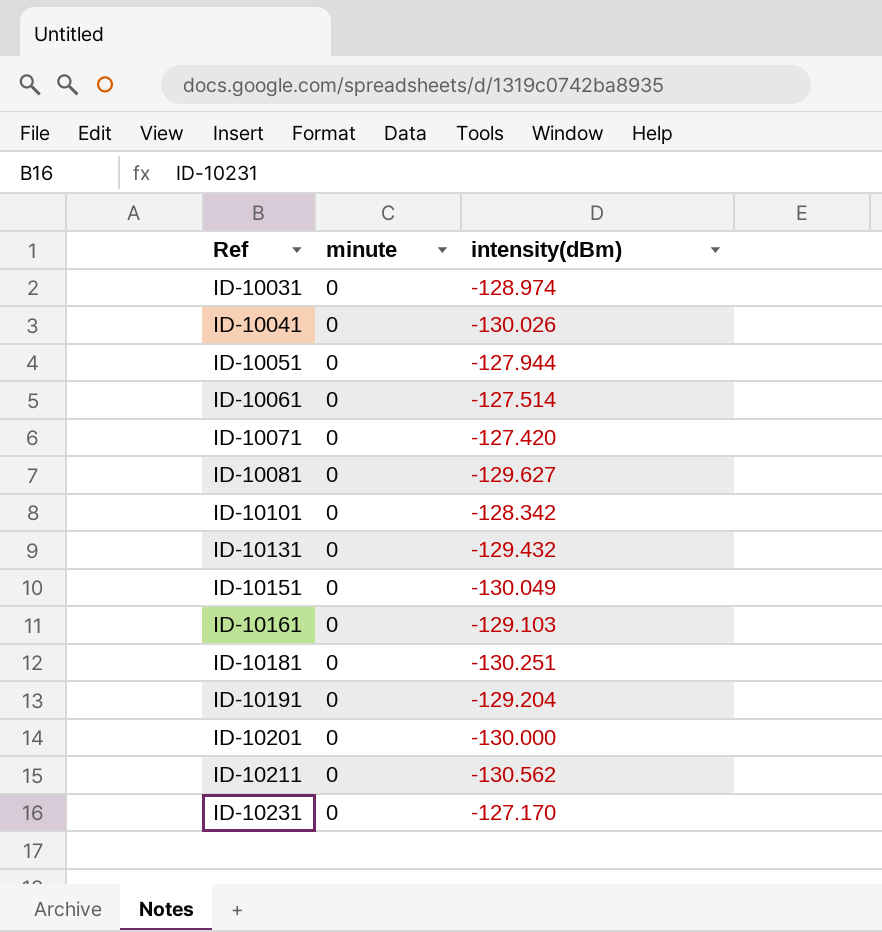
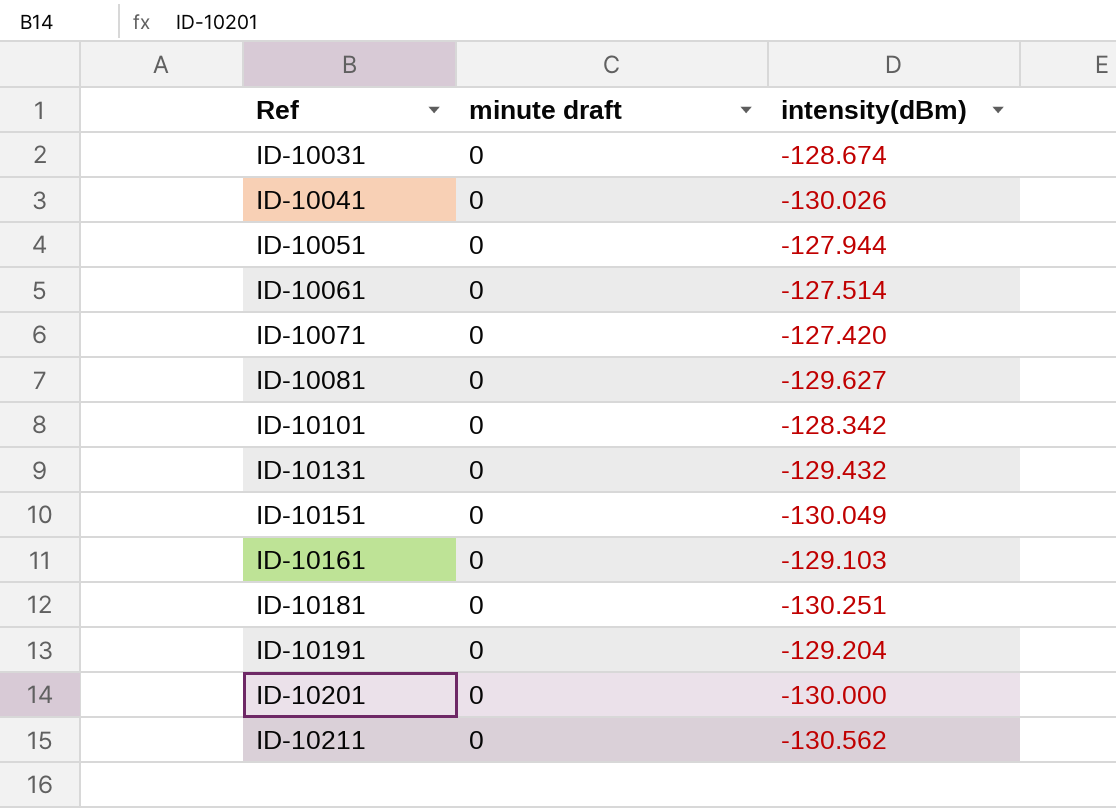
column name: minute -> minute draft
row ID-10231: 0 | -127.170 -> none
ID-10031 | intensity(dBm): -128.974 -> -128.674

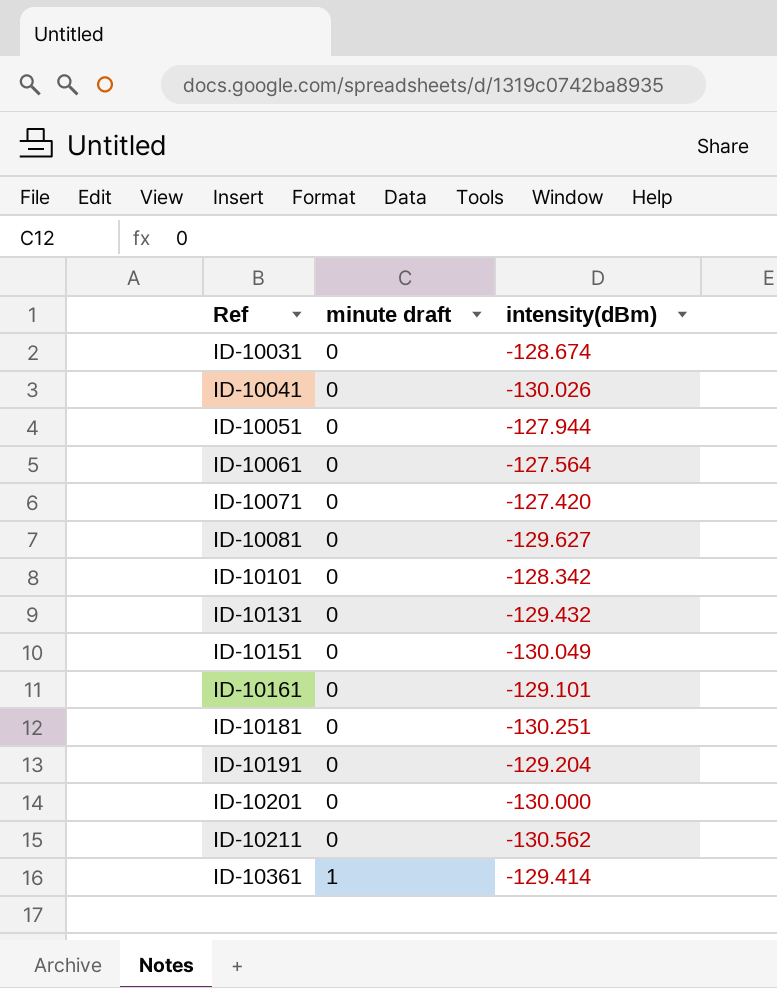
ID-10061 | intensity(dBm): -127.514 -> -127.564
ID-10161 | intensity(dBm): -129.103 -> -129.101
row ID-10361: none -> 1 | -129.414

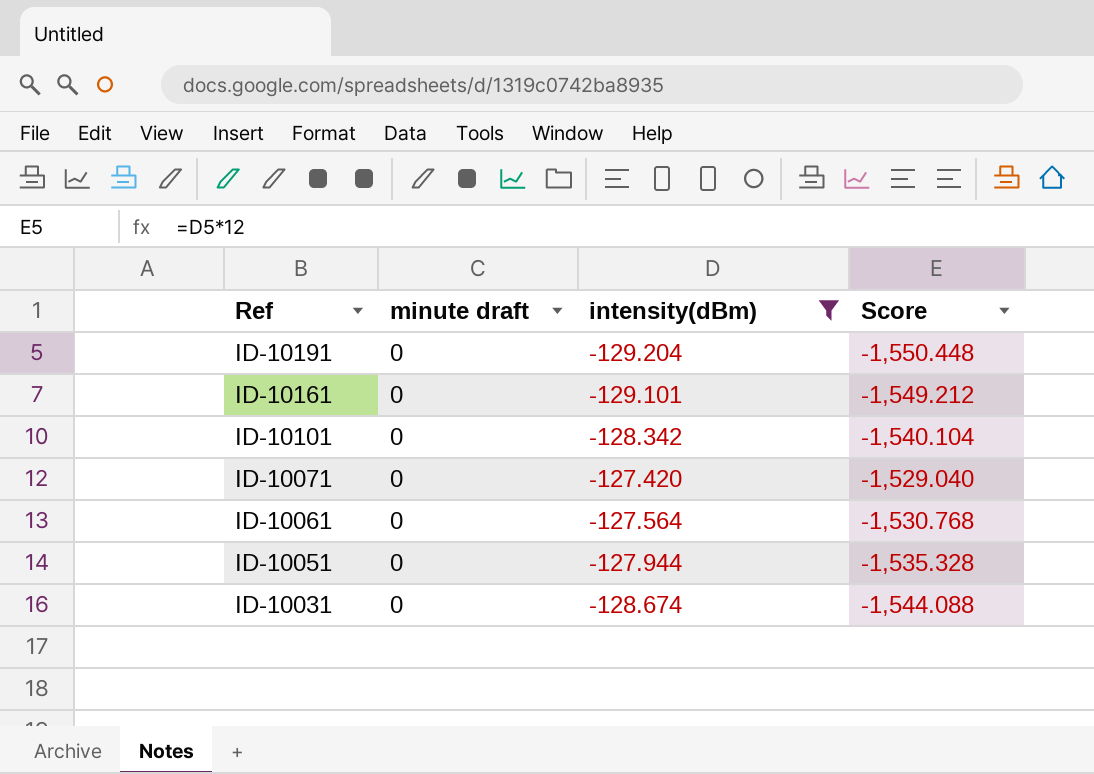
filter: none -> intensity(dBm) >= -129.204
row order: Ref ascending -> Ref descending
column Score | formula: none -> [intensity(dBm)] * 12

